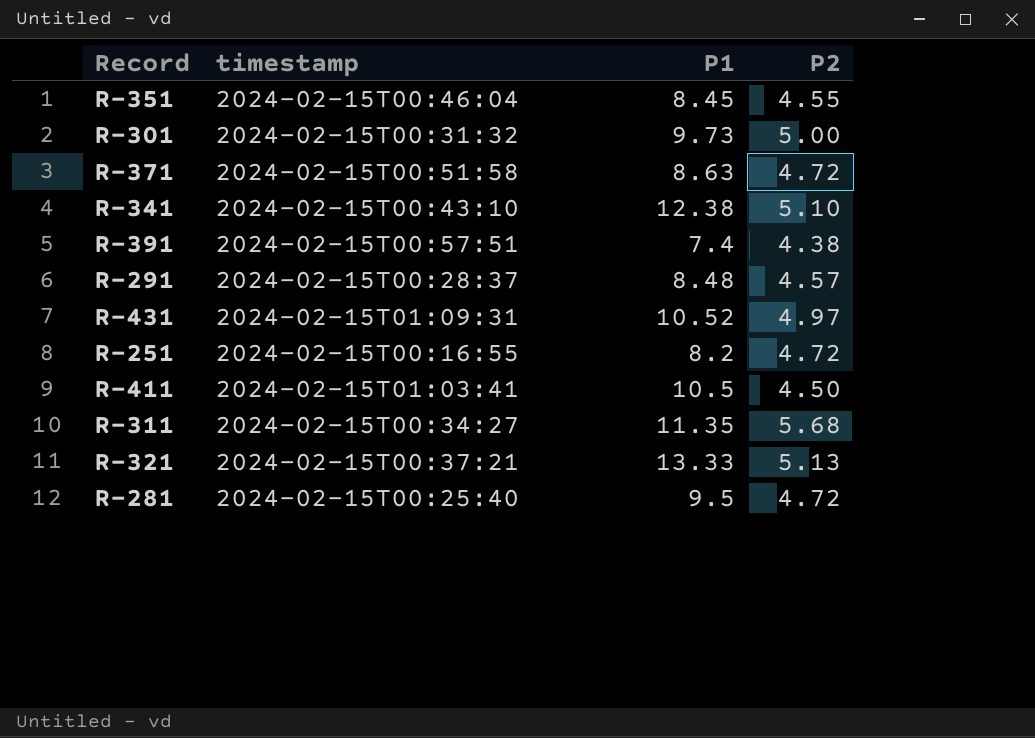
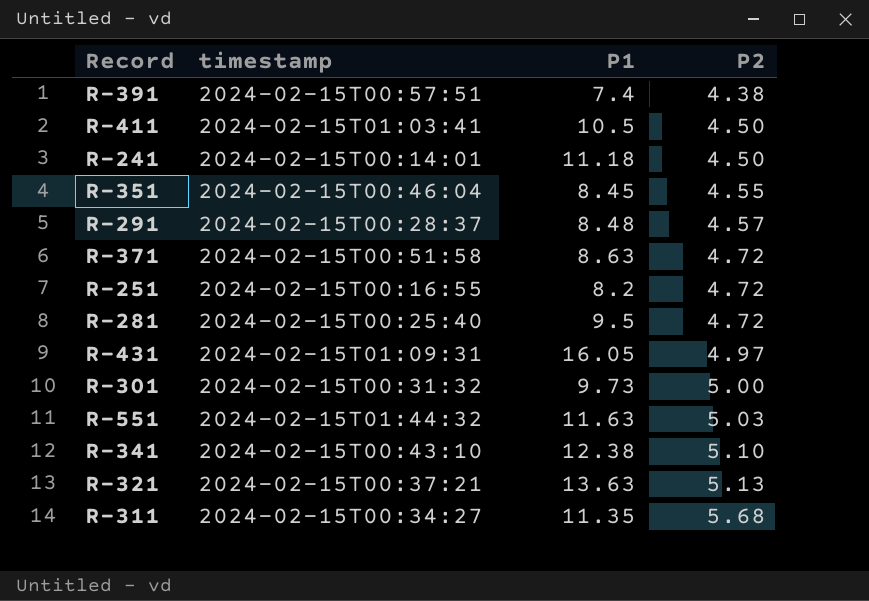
row order: none -> P2 ascending
row R-241: none -> 2024-02-15T00:14:01 | 11.18 | 4.50
R-431 | P1: 10.52 -> 16.05
row R-551: none -> 2024-02-15T01:44:32 | 11.63 | 5.03
R-321 | P1: 13.33 -> 13.63

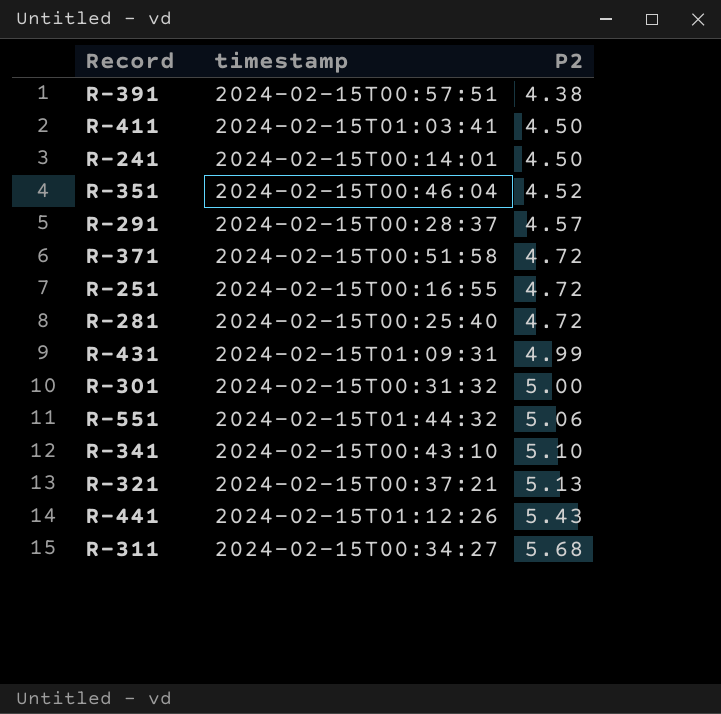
column P1 | position: 3 -> none
R-351 | P2: 4.55 -> 4.52
R-431 | P2: 4.97 -> 4.99
R-551 | P2: 5.03 -> 5.06
row R-441: none -> 2024-02-15T01:12:26 | 5.43

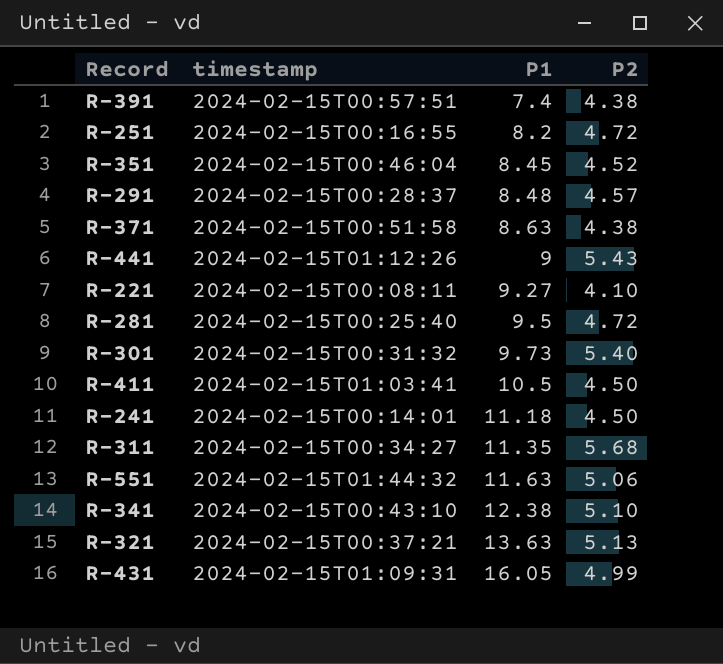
row order: P2 ascending -> P1 ascending
column P1 | position: none -> 3
R-371 | P2: 4.72 -> 4.38
row R-221: none -> 2024-02-15T00:08:11 | 9.27 | 4.10
R-301 | P2: 5.00 -> 5.40

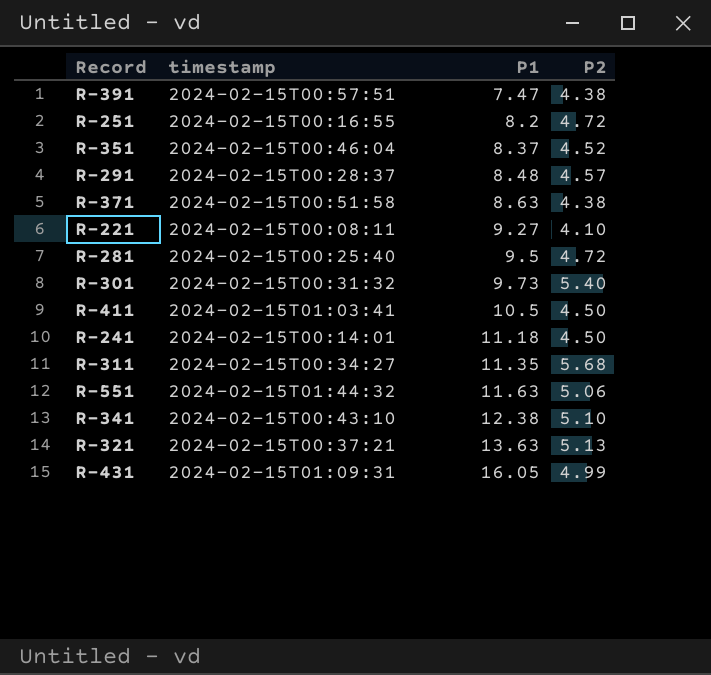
row R-441: 2024-02-15T01:12:26 | 9 | 5.43 -> none
R-391 | P1: 7.4 -> 7.47
R-351 | P1: 8.45 -> 8.37

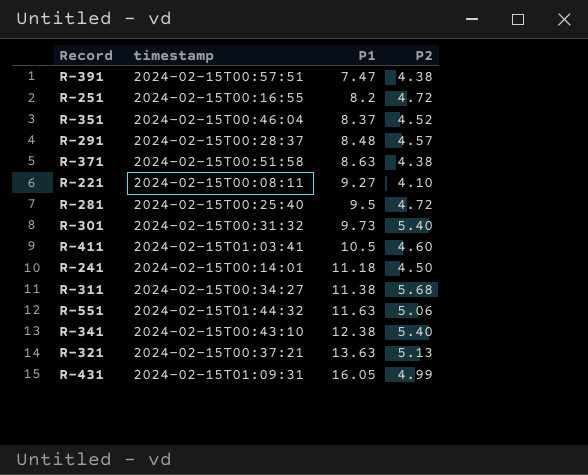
R-411 | P2: 4.50 -> 4.60
R-311 | P1: 11.35 -> 11.38
R-341 | P2: 5.10 -> 5.40

